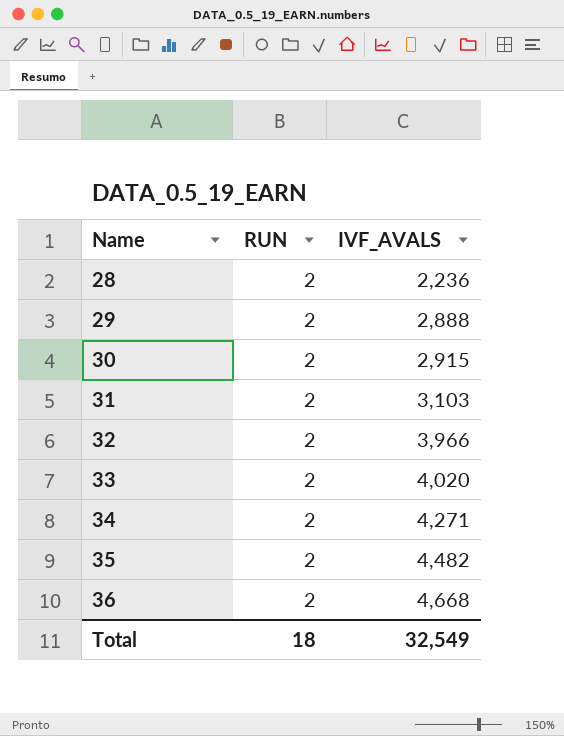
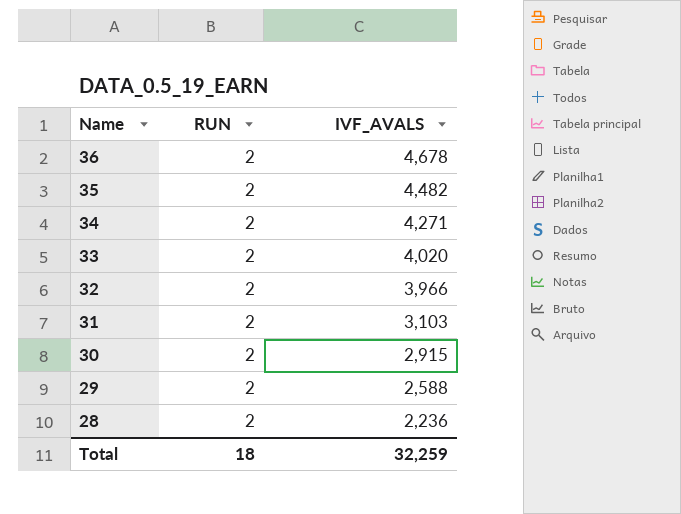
row order: Name ascending -> Name descending
36 | IVF_AVALS: 4,668 -> 4,678
29 | IVF_AVALS: 2,888 -> 2,588
Total | IVF_AVALS: 32,549 -> 32,259

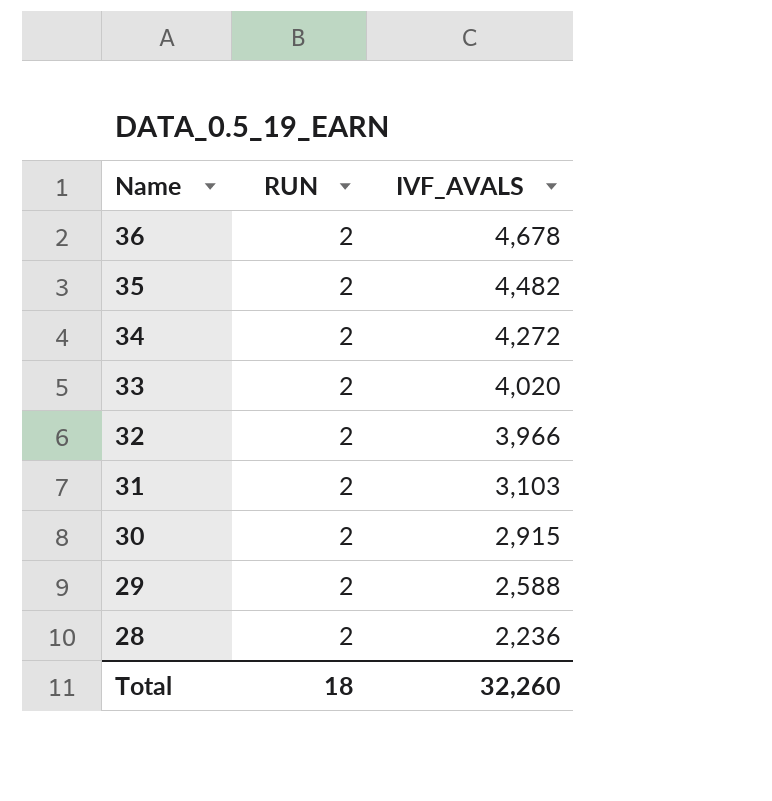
34 | IVF_AVALS: 4,271 -> 4,272
Total | IVF_AVALS: 32,259 -> 32,260

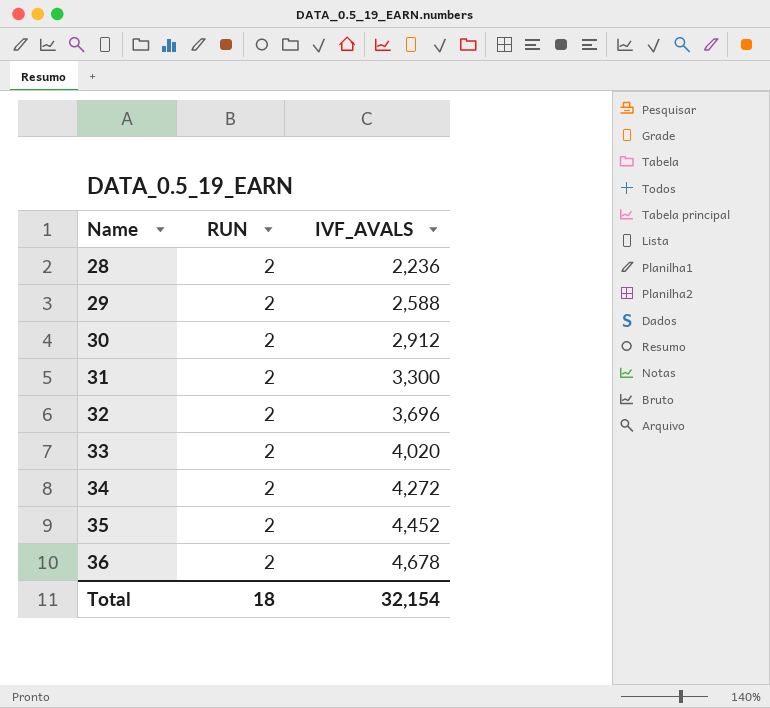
row order: Name descending -> Name ascending
30 | IVF_AVALS: 2,915 -> 2,912
31 | IVF_AVALS: 3,103 -> 3,300
32 | IVF_AVALS: 3,966 -> 3,696
35 | IVF_AVALS: 4,482 -> 4,452
Total | IVF_AVALS: 32,260 -> 32,154

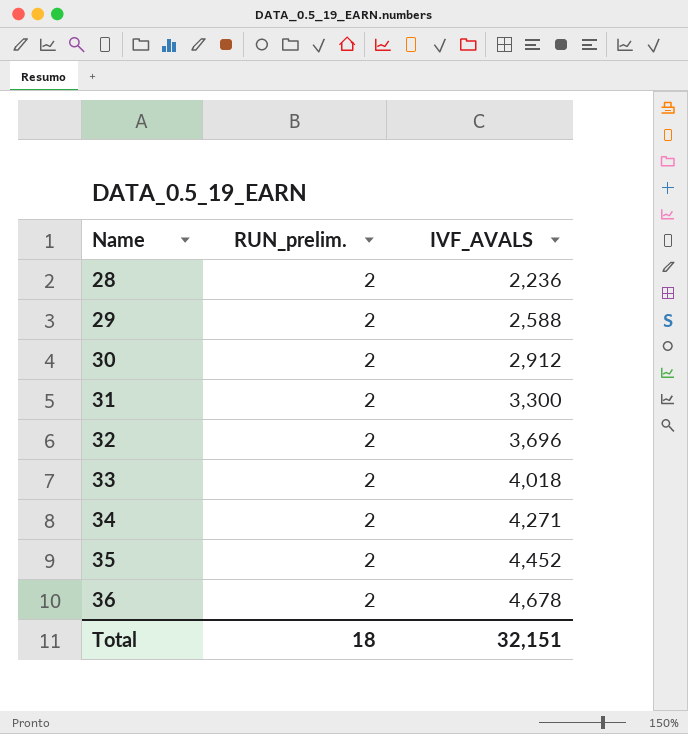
column name: RUN -> RUN_prelim.
33 | IVF_AVALS: 4,020 -> 4,018
34 | IVF_AVALS: 4,272 -> 4,271
Total | IVF_AVALS: 32,154 -> 32,151

